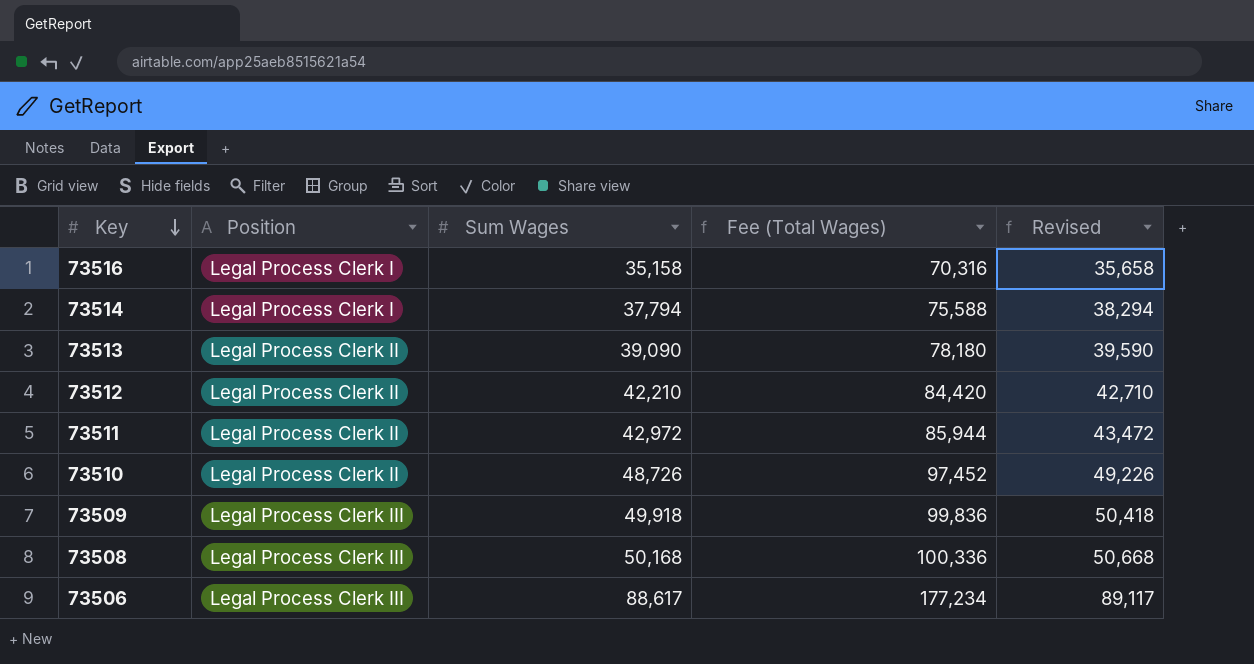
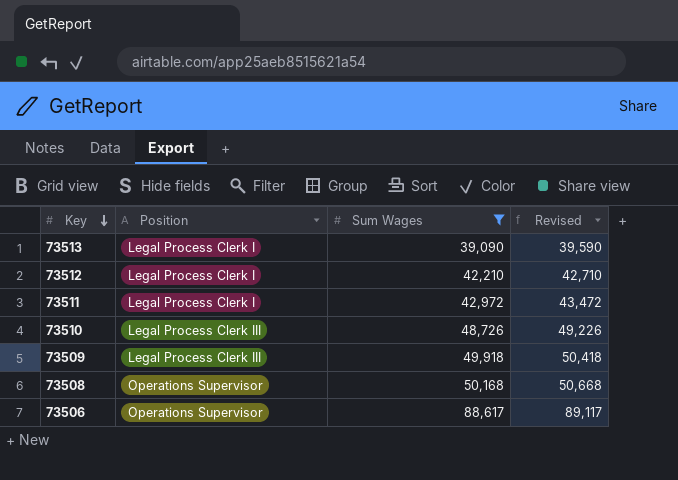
filter: none -> Sum Wages >= 39,090
column Fee (Total Wages) | formula: [Sum Wages] * 2 -> none
73513 | Position: Legal Process Clerk II -> Legal Process Clerk I
73512 | Position: Legal Process Clerk II -> Legal Process Clerk I
73511 | Position: Legal Process Clerk II -> Legal Process Clerk I
73510 | Position: Legal Process Clerk II -> Legal Process Clerk III
73508 | Position: Legal Process Clerk III -> Operations Supervisor
73506 | Position: Legal Process Clerk III -> Operations Supervisor

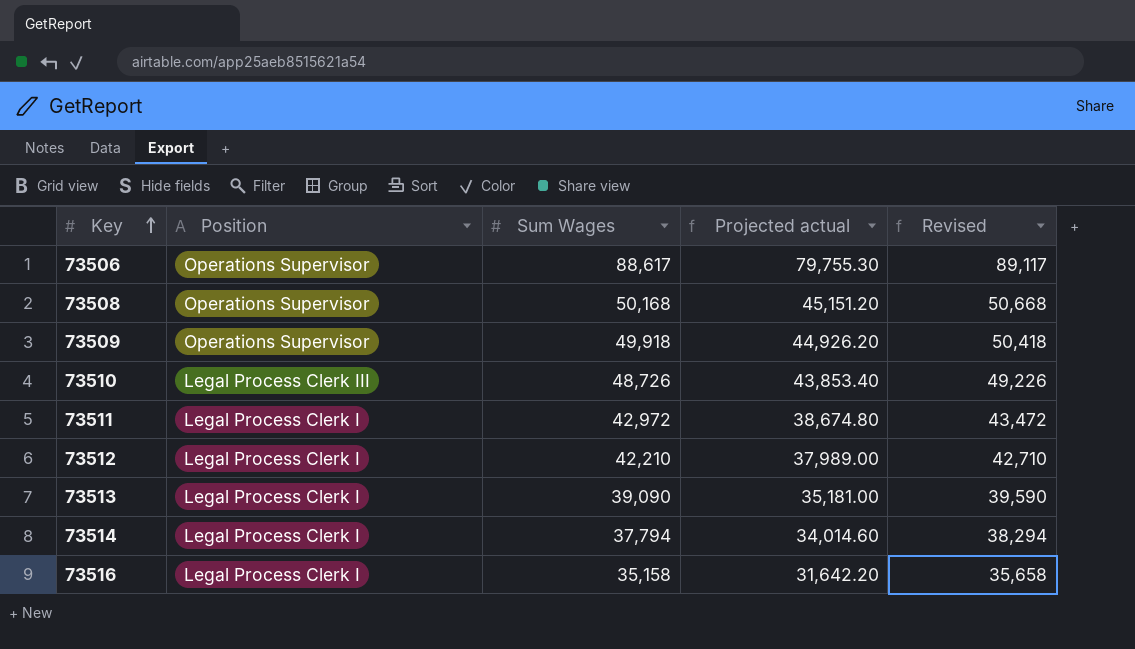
filter: Sum Wages >= 39,090 -> none
row order: Key descending -> Key ascending
column Projected actual | formula: none -> [Sum Wages] * 0.9
73509 | Position: Legal Process Clerk III -> Operations Supervisor

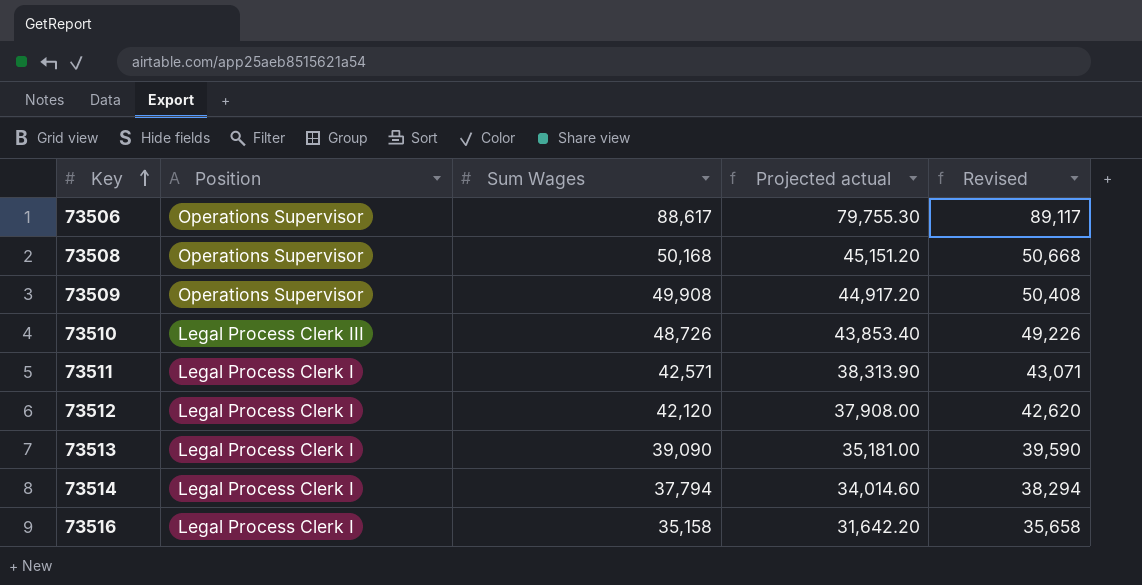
73509 | Sum Wages: 49,918 -> 49,908
73509 | Projected actual: 44,926.20 -> 44,917.20
73509 | Revised: 50,418 -> 50,408
73511 | Sum Wages: 42,972 -> 42,571
73511 | Projected actual: 38,674.80 -> 38,313.90
73511 | Revised: 43,472 -> 43,071
73512 | Sum Wages: 42,210 -> 42,120
73512 | Projected actual: 37,989.00 -> 37,908.00
73512 | Revised: 42,710 -> 42,620

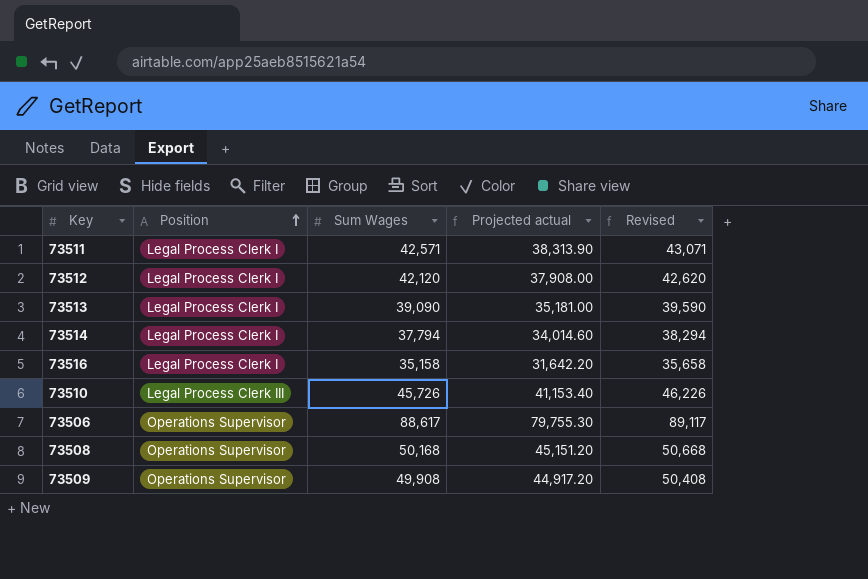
row order: Key ascending -> Position ascending
73510 | Sum Wages: 48,726 -> 45,726
73510 | Projected actual: 43,853.40 -> 41,153.40
73510 | Revised: 49,226 -> 46,226

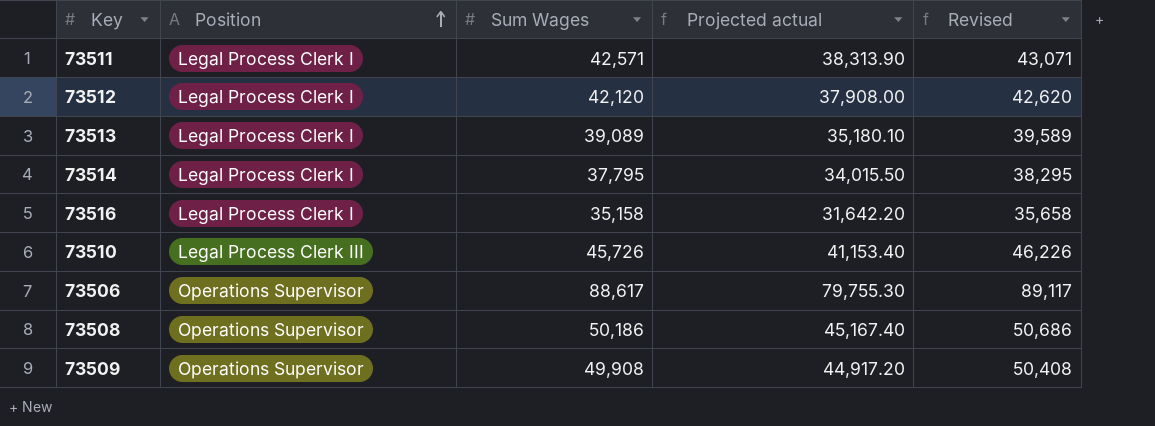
73513 | Sum Wages: 39,090 -> 39,089
73513 | Projected actual: 35,181.00 -> 35,180.10
73513 | Revised: 39,590 -> 39,589
73514 | Sum Wages: 37,794 -> 37,795
73514 | Projected actual: 34,014.60 -> 34,015.50
73514 | Revised: 38,294 -> 38,295
73508 | Sum Wages: 50,168 -> 50,186
73508 | Projected actual: 45,151.20 -> 45,167.40
73508 | Revised: 50,668 -> 50,686

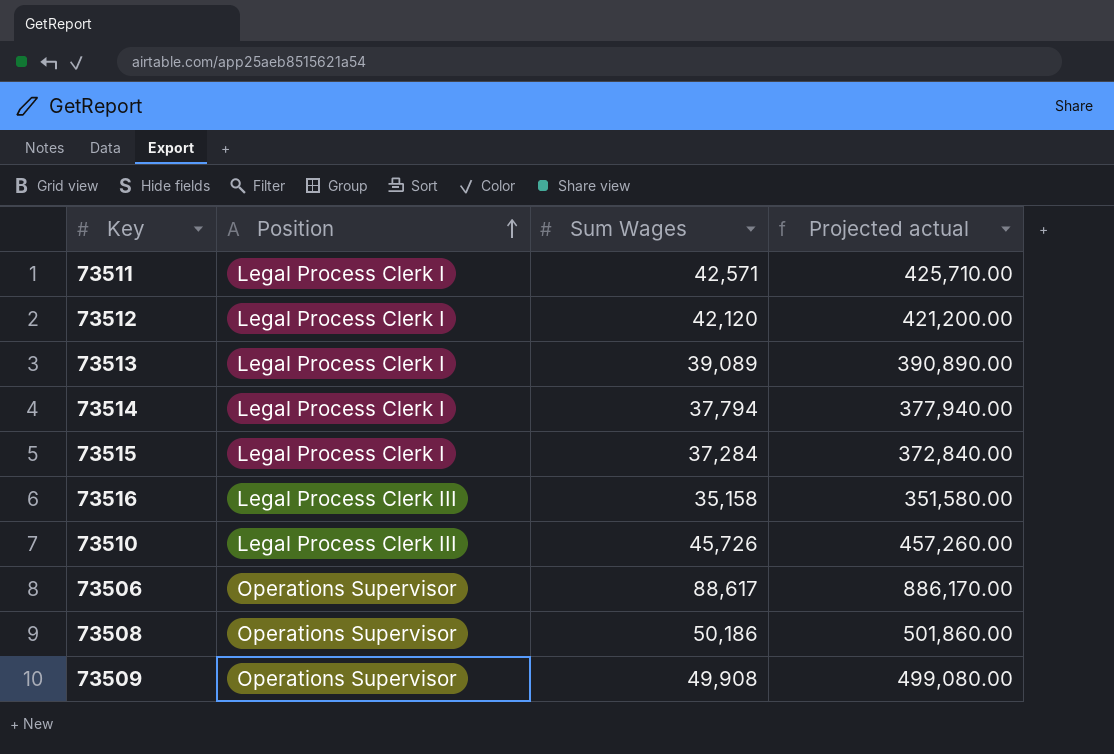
column Revised | formula: [Sum Wages] + 500 -> none
column Projected actual | formula: [Sum Wages] * 0.9 -> [Sum Wages] * 10
73514 | Sum Wages: 37,795 -> 37,794
row 73515: none -> Legal Process Clerk I | 37,284 | 372,840.00
73516 | Position: Legal Process Clerk I -> Legal Process Clerk III

